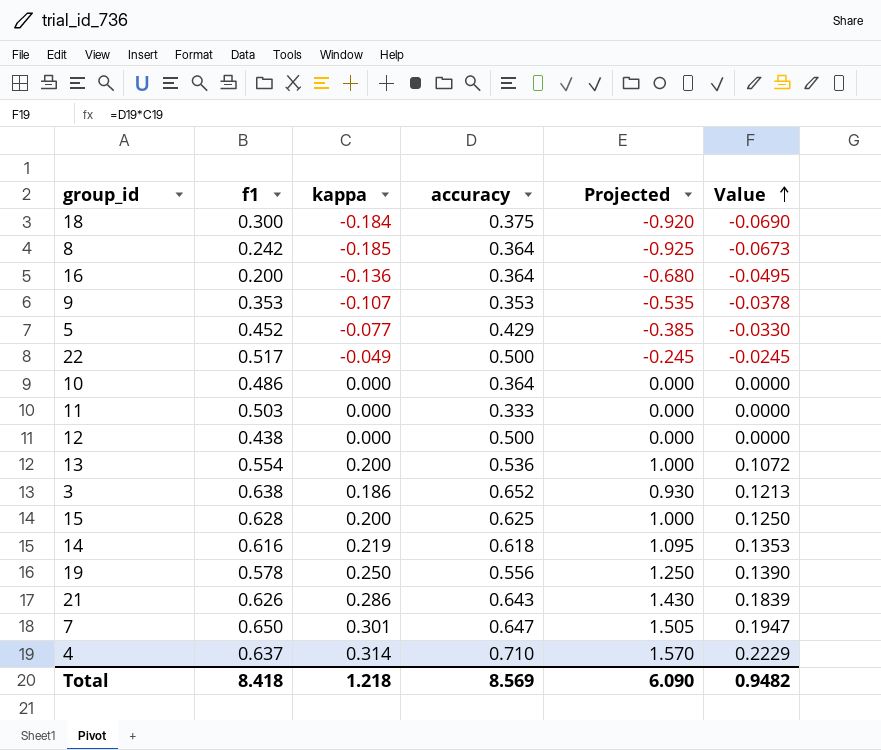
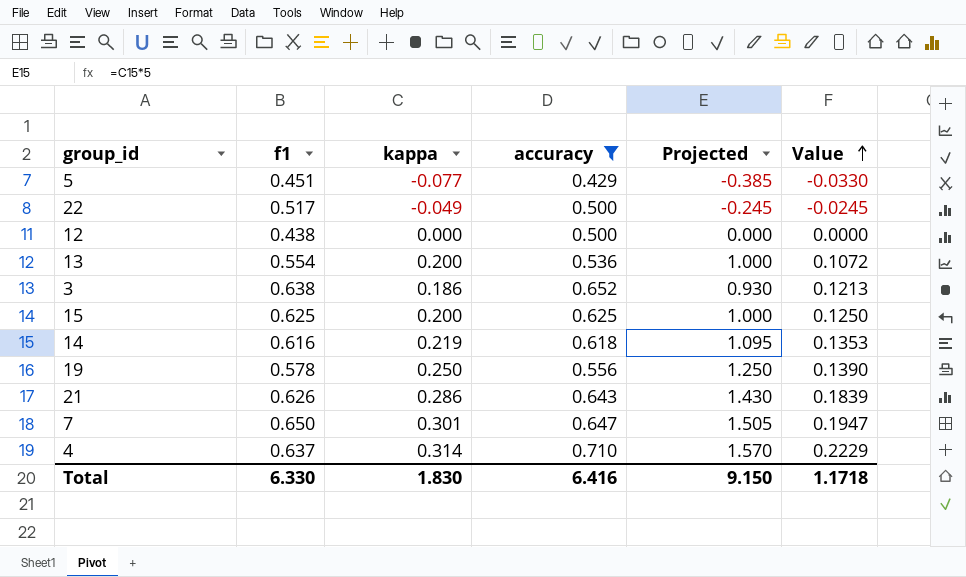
filter: none -> accuracy >= 0.429
5 | f1: 0.452 -> 0.451
15 | f1: 0.628 -> 0.625
Total | f1: 8.418 -> 6.330
Total | kappa: 1.218 -> 1.830
Total | accuracy: 8.569 -> 6.416
Total | Projected: 6.090 -> 9.150
Total | Value: 0.9482 -> 1.1718

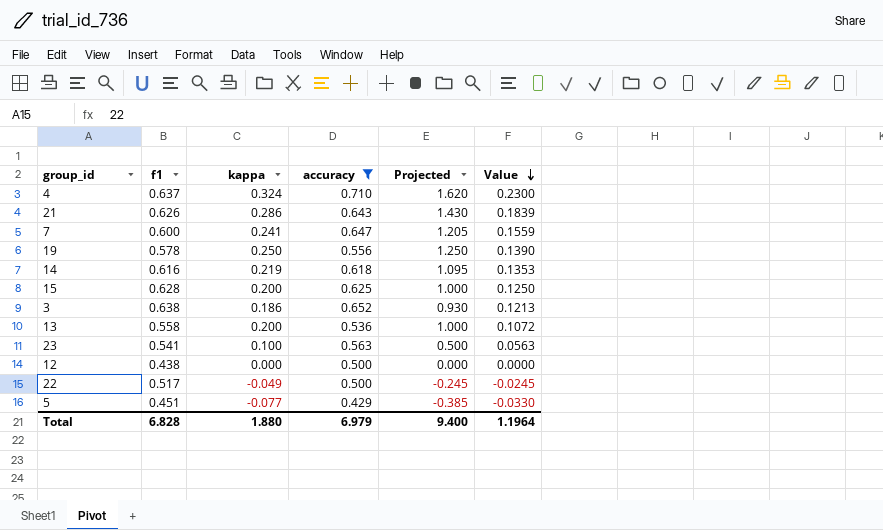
row order: Value ascending -> Value descending
4 | kappa: 0.314 -> 0.324
4 | Projected: 1.570 -> 1.620
4 | Value: 0.2229 -> 0.2300
7 | f1: 0.650 -> 0.600
7 | kappa: 0.301 -> 0.241
7 | Projected: 1.505 -> 1.205
7 | Value: 0.1947 -> 0.1559
15 | f1: 0.625 -> 0.628
13 | f1: 0.554 -> 0.558
row 23: none -> 0.541 | 0.100 | 0.563 | 0.500 | 0.0563
Total | f1: 6.330 -> 6.828
Total | kappa: 1.830 -> 1.880
Total | accuracy: 6.416 -> 6.979
Total | Projected: 9.150 -> 9.400
Total | Value: 1.1718 -> 1.1964

